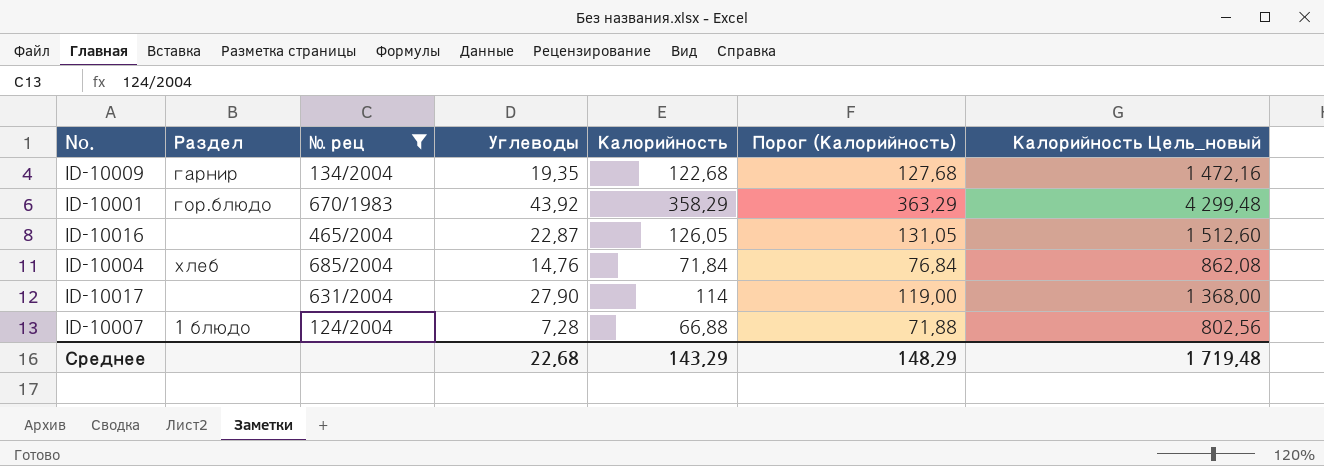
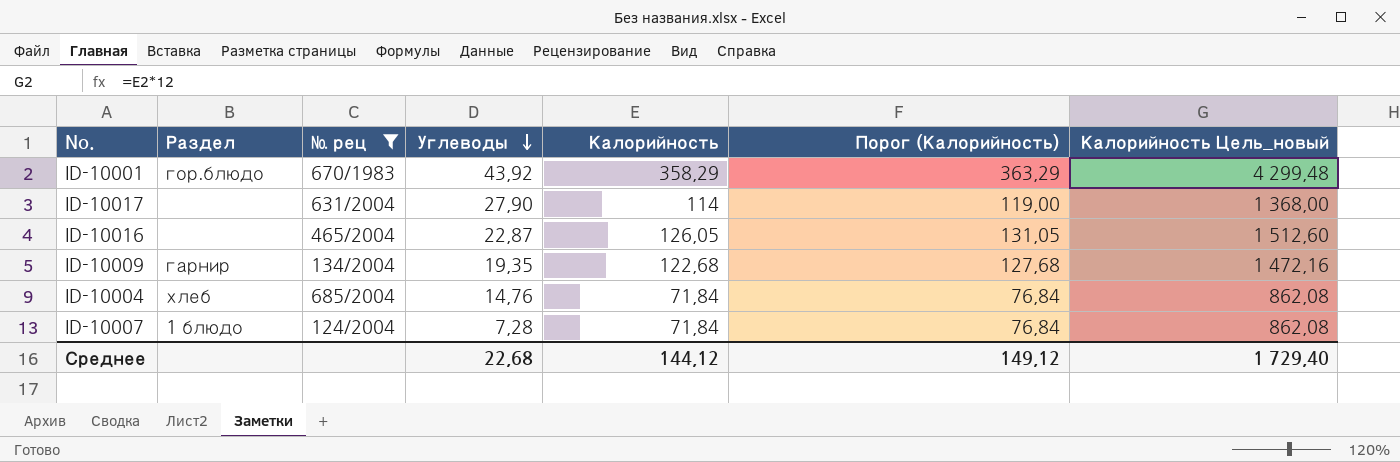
row order: none -> Углеводы descending
ID-10007 | Калорийность: 66,88 -> 71,84
ID-10007 | Порог (Калорийность): 71,88 -> 76,84
ID-10007 | Калорийность Цель_новый: 802,56 -> 862,08
Среднее | Калорийность: 143,29 -> 144,12
Среднее | Порог (Калорийность): 148,29 -> 149,12
Среднее | Калорийность Цель_новый: 1 719,48 -> 1 729,40

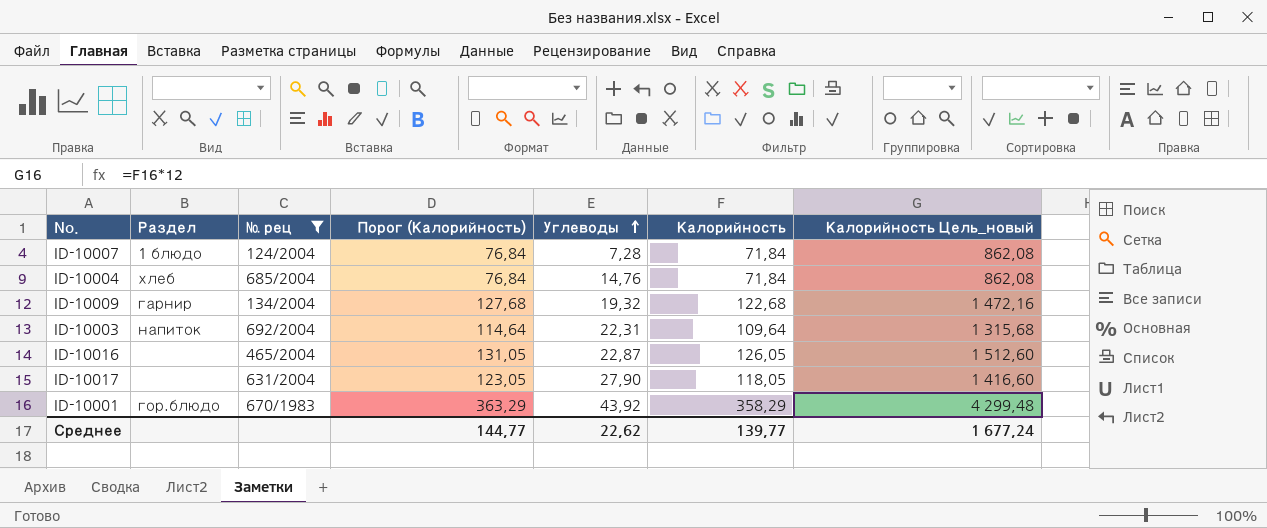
row order: Углеводы descending -> Углеводы ascending
column Порог (Калорийность) | position: 6 -> 4
ID-10009 | Углеводы: 19,35 -> 19,32
row ID-10003: none -> напиток | 692/2004 | 114,64 | 22,31 | 109,64 | 1 315,68
ID-10017 | Порог (Калорийность): 119,00 -> 123,05
ID-10017 | Калорийность: 114 -> 118,05
ID-10017 | Калорийность Цель_новый: 1 368,00 -> 1 416,60
Среднее | Порог (Калорийность): 149,12 -> 144,77
Среднее | Углеводы: 22,68 -> 22,62
Среднее | Калорийность: 144,12 -> 139,77
Среднее | Калорийность Цель_новый: 1 729,40 -> 1 677,24

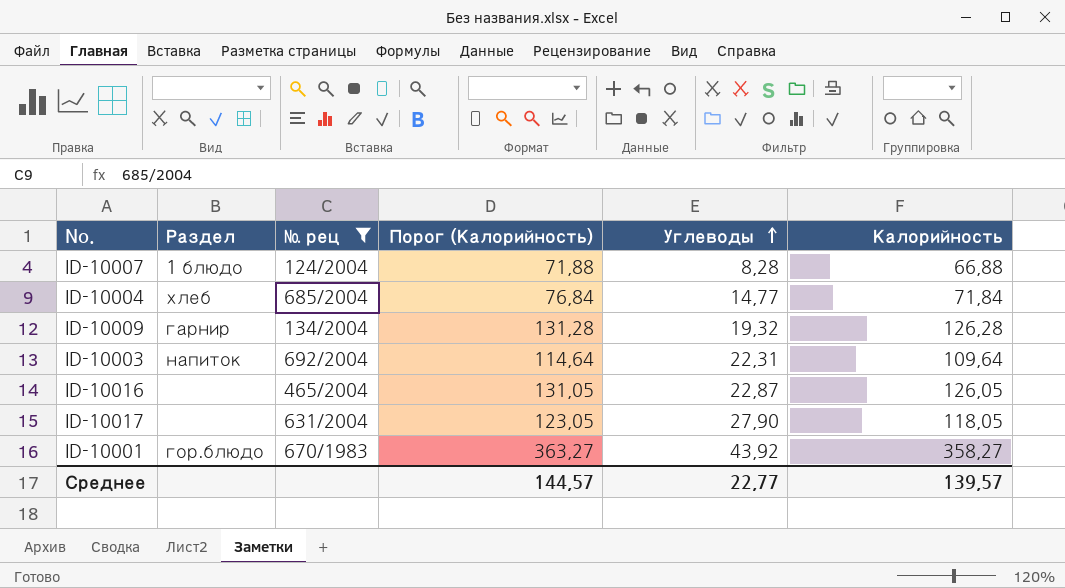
column Калорийность Цель_новый | formula: [Калорийность] * 12 -> none
ID-10007 | Порог (Калорийность): 76,84 -> 71,88
ID-10007 | Углеводы: 7,28 -> 8,28
ID-10007 | Калорийность: 71,84 -> 66,88
ID-10004 | Углеводы: 14,76 -> 14,77
ID-10009 | Порог (Калорийность): 127,68 -> 131,28
ID-10009 | Калорийность: 122,68 -> 126,28
ID-10001 | Порог (Калорийность): 363,29 -> 363,27
ID-10001 | Калорийность: 358,29 -> 358,27
Среднее | Порог (Калорийность): 144,77 -> 144,57
Среднее | Углеводы: 22,62 -> 22,77
Среднее | Калорийность: 139,77 -> 139,57

